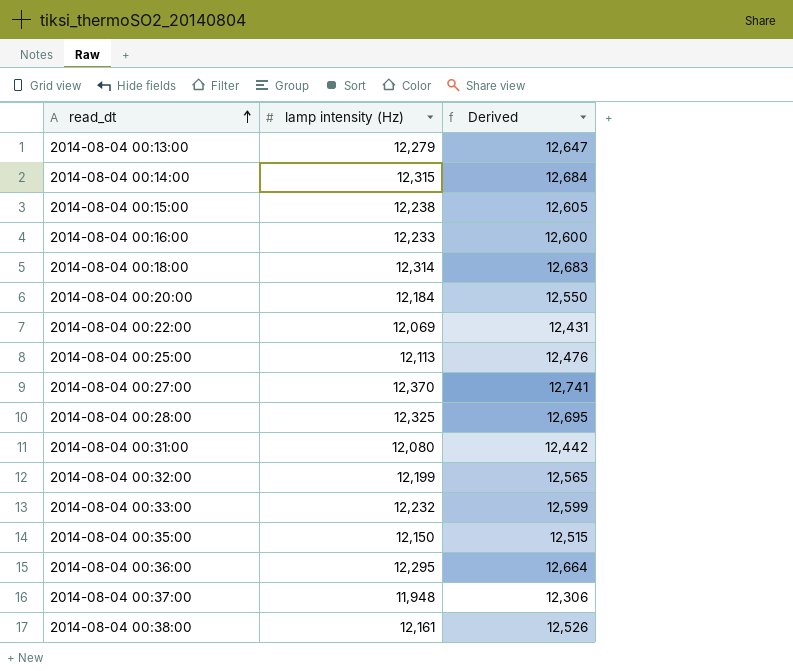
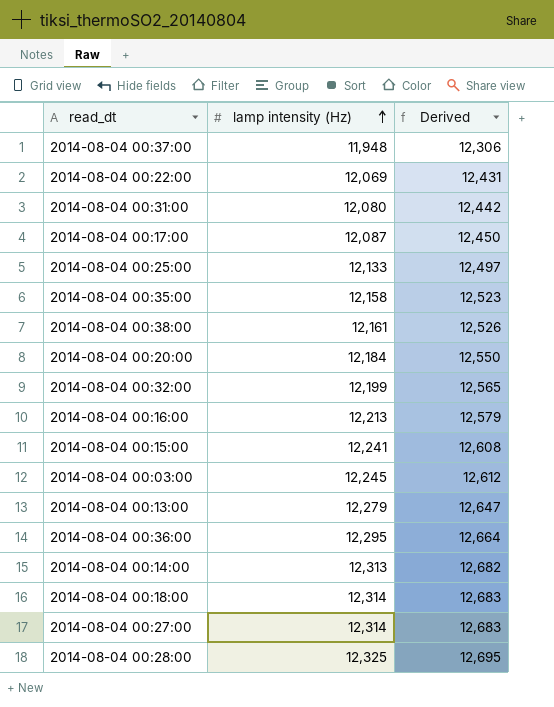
row order: read_dt ascending -> lamp intensity (Hz) ascending
row 2014-08-04 00:33:00: 12,232 | 12,599 -> none
row 2014-08-04 00:17:00: none -> 12,087 | 12,450
2014-08-04 00:25:00 | lamp intensity (Hz): 12,113 -> 12,133
2014-08-04 00:25:00 | Derived: 12,476 -> 12,497
2014-08-04 00:35:00 | lamp intensity (Hz): 12,150 -> 12,158
2014-08-04 00:35:00 | Derived: 12,515 -> 12,523
2014-08-04 00:16:00 | lamp intensity (Hz): 12,233 -> 12,213
2014-08-04 00:16:00 | Derived: 12,600 -> 12,579
2014-08-04 00:15:00 | lamp intensity (Hz): 12,238 -> 12,241
2014-08-04 00:15:00 | Derived: 12,605 -> 12,608
row 2014-08-04 00:03:00: none -> 12,245 | 12,612
2014-08-04 00:14:00 | lamp intensity (Hz): 12,315 -> 12,313
2014-08-04 00:14:00 | Derived: 12,684 -> 12,682
2014-08-04 00:27:00 | lamp intensity (Hz): 12,370 -> 12,314
2014-08-04 00:27:00 | Derived: 12,741 -> 12,683

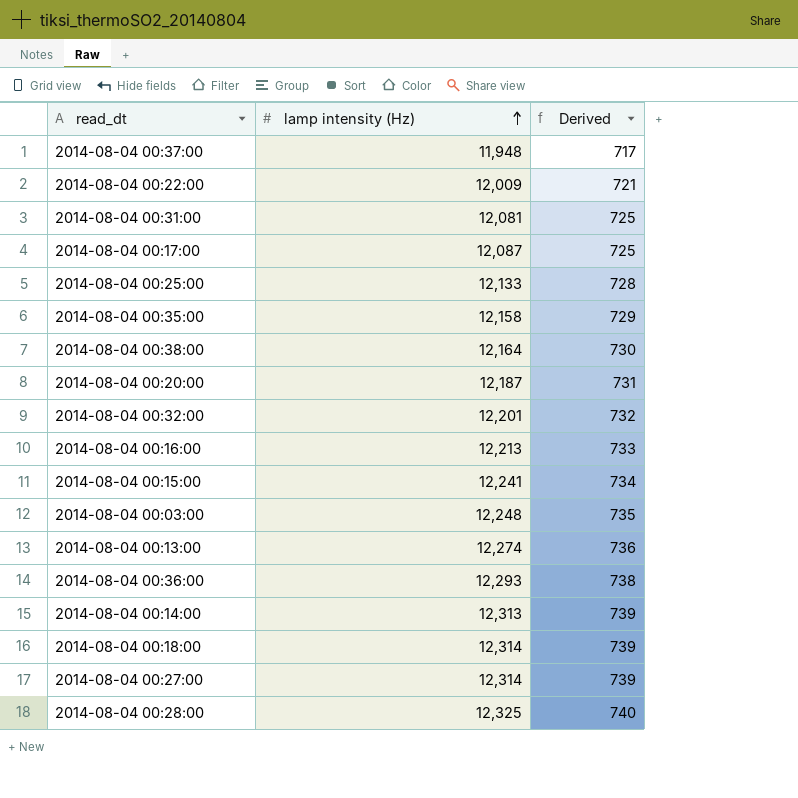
column Derived | formula: [lamp intensity (Hz)] * 1.03 -> [lamp intensity (Hz)] * 0.06
2014-08-04 00:22:00 | lamp intensity (Hz): 12,069 -> 12,009
2014-08-04 00:31:00 | lamp intensity (Hz): 12,080 -> 12,081
2014-08-04 00:38:00 | lamp intensity (Hz): 12,161 -> 12,164
2014-08-04 00:20:00 | lamp intensity (Hz): 12,184 -> 12,187
2014-08-04 00:32:00 | lamp intensity (Hz): 12,199 -> 12,201
2014-08-04 00:03:00 | lamp intensity (Hz): 12,245 -> 12,248
2014-08-04 00:13:00 | lamp intensity (Hz): 12,279 -> 12,274
2014-08-04 00:36:00 | lamp intensity (Hz): 12,295 -> 12,293

